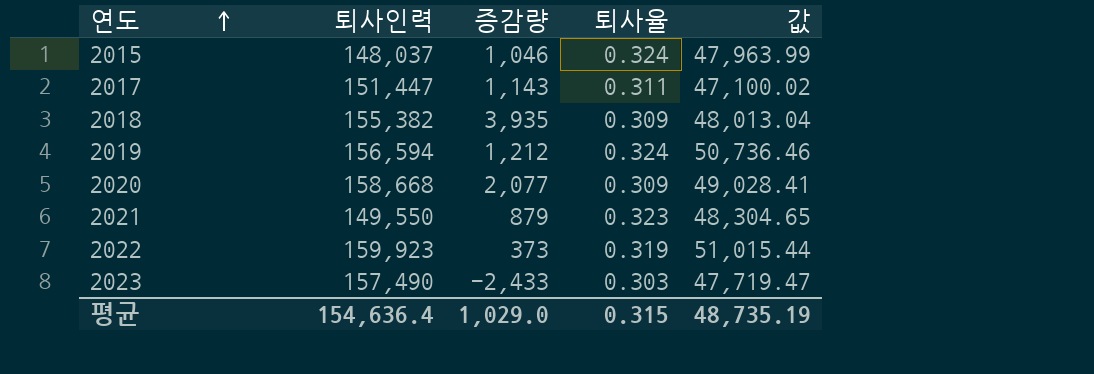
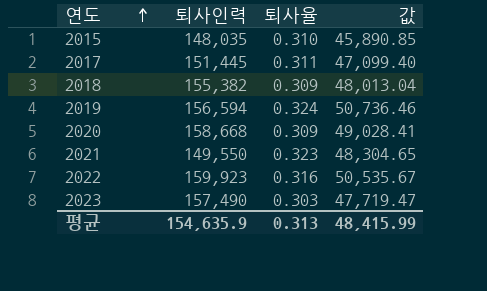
column 증감량 | position: 3 -> none
2015 | 퇴사인력: 148,037 -> 148,035
2015 | 퇴사율: 0.324 -> 0.310
2015 | 값: 47,963.99 -> 45,890.85
2017 | 퇴사인력: 151,447 -> 151,445
2017 | 값: 47,100.02 -> 47,099.40
2022 | 퇴사율: 0.319 -> 0.316
2022 | 값: 51,015.44 -> 50,535.67
평균 | 퇴사인력: 154,636.4 -> 154,635.9
평균 | 퇴사율: 0.315 -> 0.313
평균 | 값: 48,735.19 -> 48,415.99

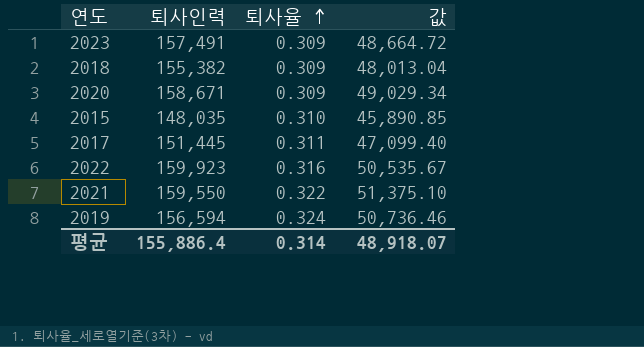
row order: 연도 ascending -> 퇴사율 ascending
2023 | 퇴사인력: 157,490 -> 157,491
2023 | 퇴사율: 0.303 -> 0.309
2023 | 값: 47,719.47 -> 48,664.72
2020 | 퇴사인력: 158,668 -> 158,671
2020 | 값: 49,028.41 -> 49,029.34
2021 | 퇴사인력: 149,550 -> 159,550
2021 | 퇴사율: 0.323 -> 0.322
2021 | 값: 48,304.65 -> 51,375.10
평균 | 퇴사인력: 154,635.9 -> 155,886.4
평균 | 퇴사율: 0.313 -> 0.314
평균 | 값: 48,415.99 -> 48,918.07

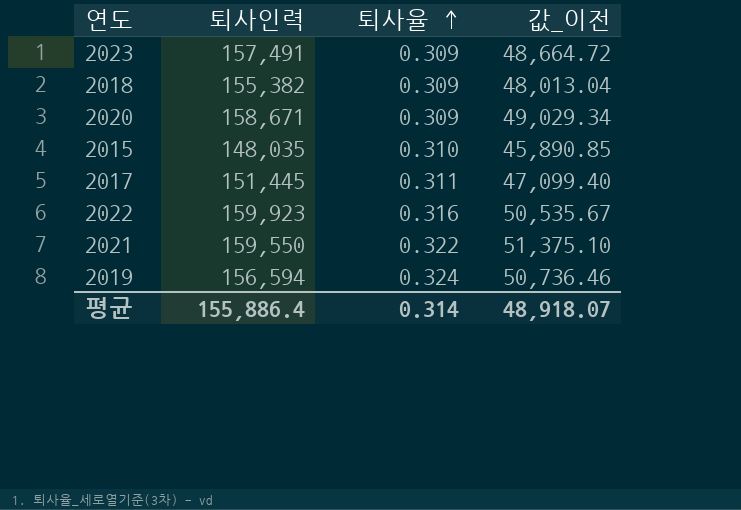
column name: 값 -> 값_이전

